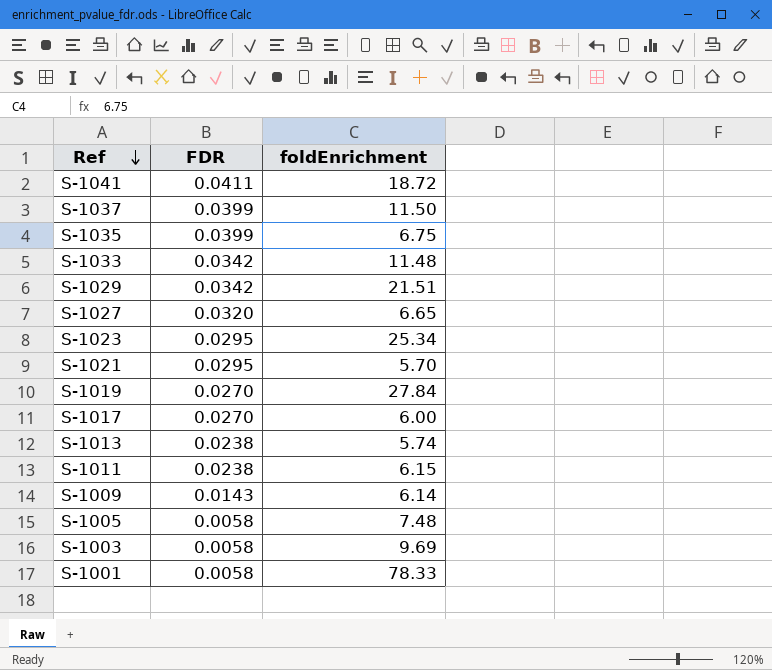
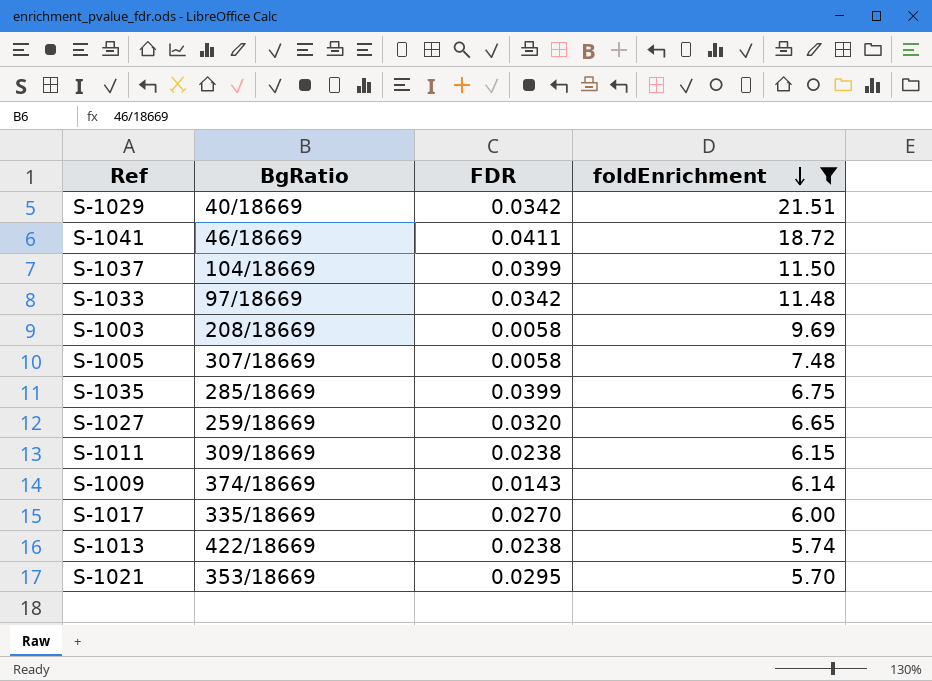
filter: none -> foldEnrichment <= 21.51
row order: Ref descending -> foldEnrichment descending
column BgRatio | position: none -> 2

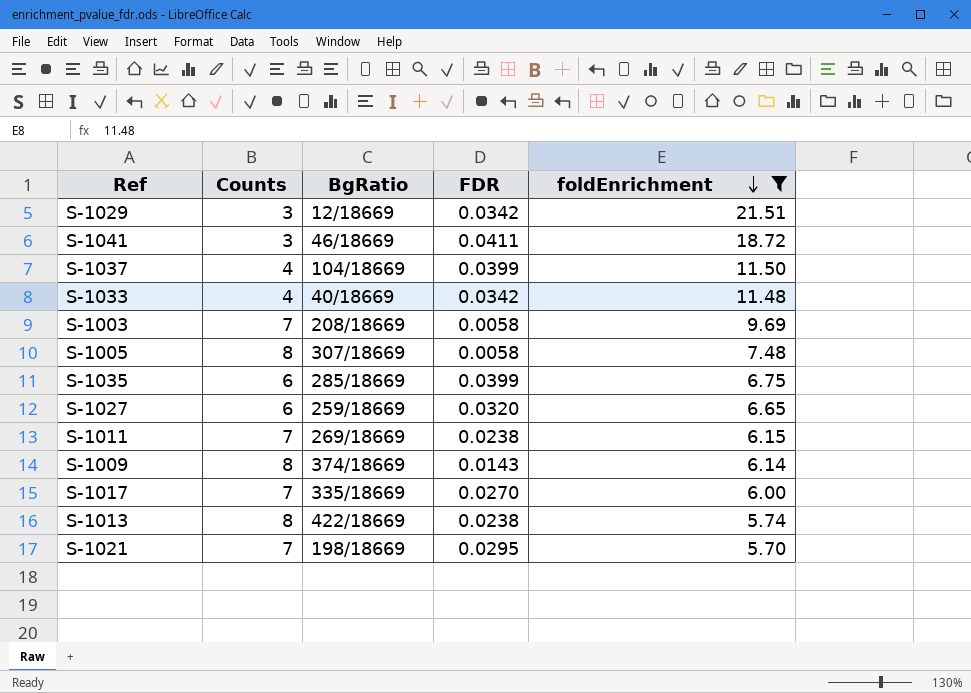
column Counts | position: none -> 2
S-1029 | BgRatio: 40/18669 -> 12/18669
S-1033 | BgRatio: 97/18669 -> 40/18669
S-1011 | BgRatio: 309/18669 -> 269/18669
S-1021 | BgRatio: 353/18669 -> 198/18669

